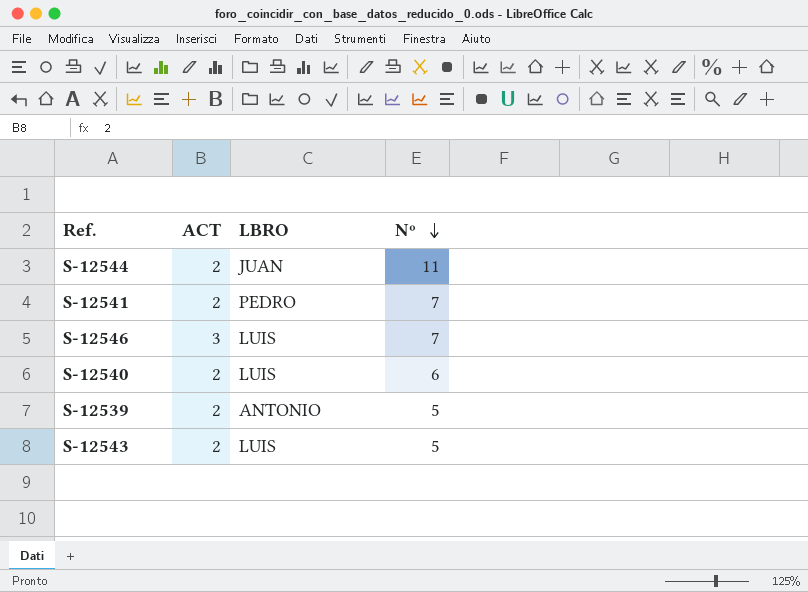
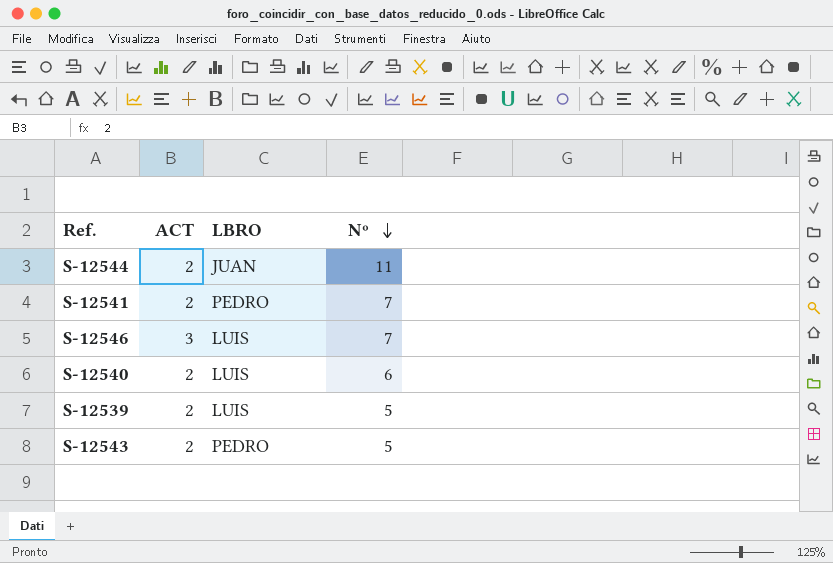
S-12539 | LBRO: ANTONIO -> LUIS
S-12543 | LBRO: LUIS -> PEDRO

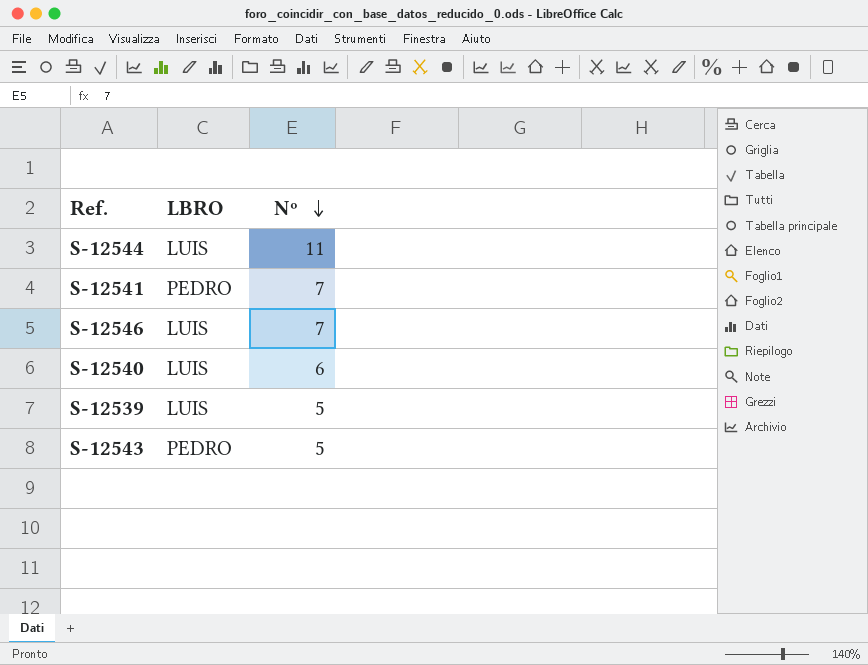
column ACT | position: 2 -> none
S-12544 | LBRO: JUAN -> LUIS

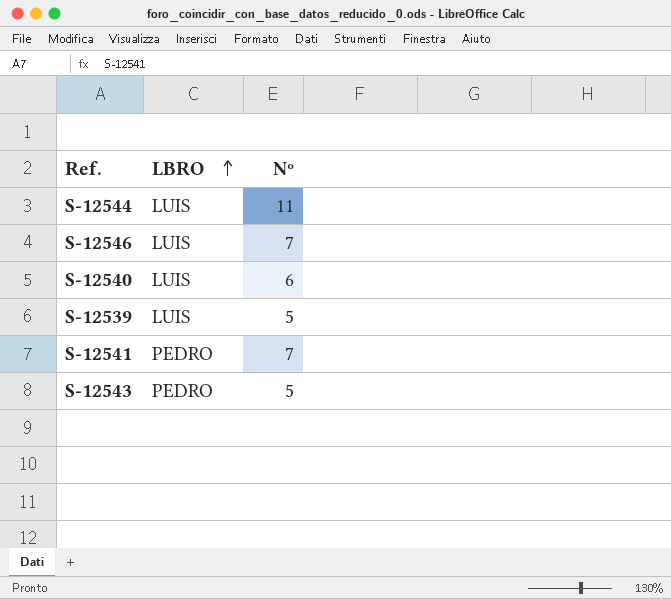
row order: Nº descending -> LBRO ascending

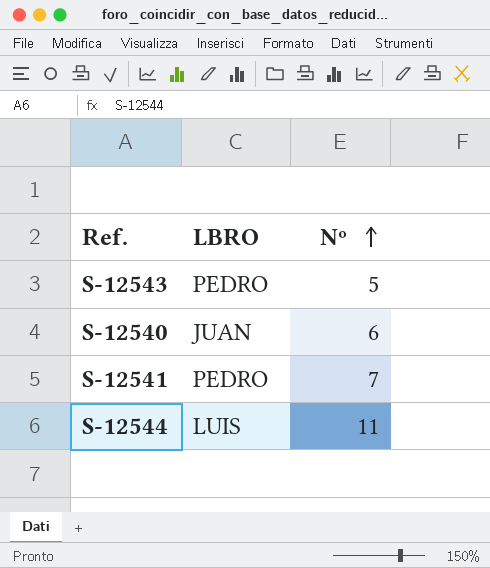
row order: LBRO ascending -> Nº ascending
row S-12546: LUIS | 7 -> none
row S-12539: LUIS | 5 -> none
S-12540 | LBRO: LUIS -> JUAN

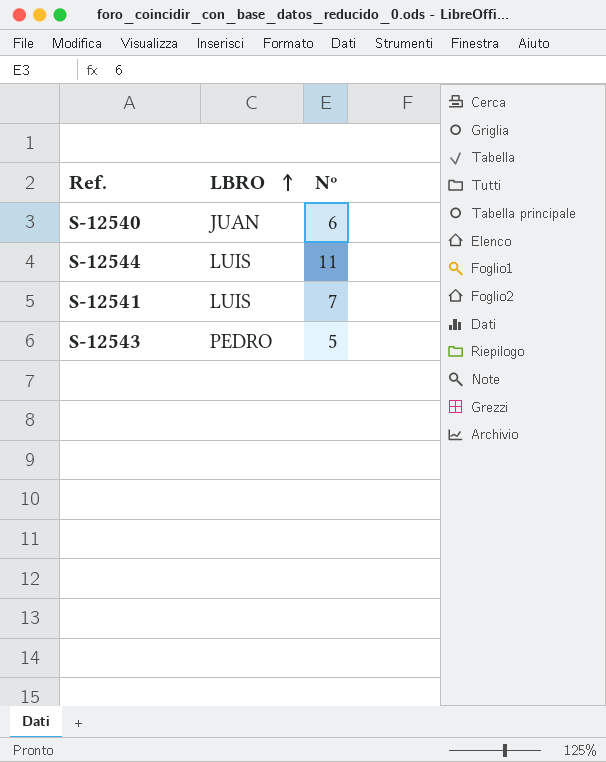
row order: Nº ascending -> LBRO ascending
S-12541 | LBRO: PEDRO -> LUIS

